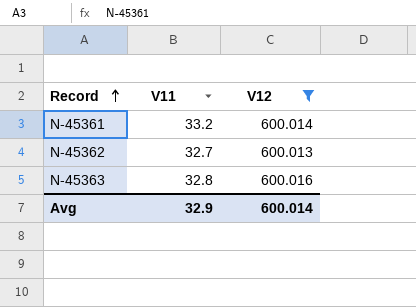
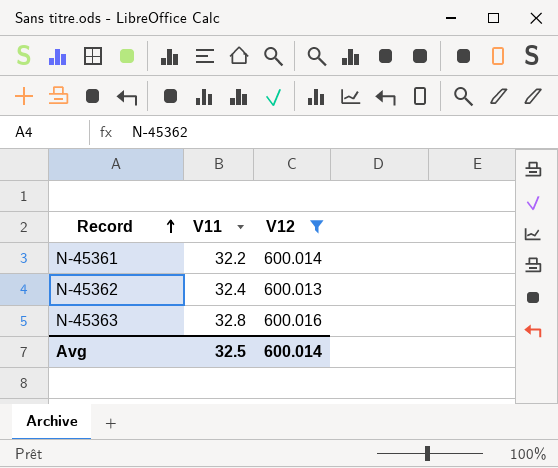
N-45361 | V11: 33.2 -> 32.2
N-45362 | V11: 32.7 -> 32.4
Avg | V11: 32.9 -> 32.5

